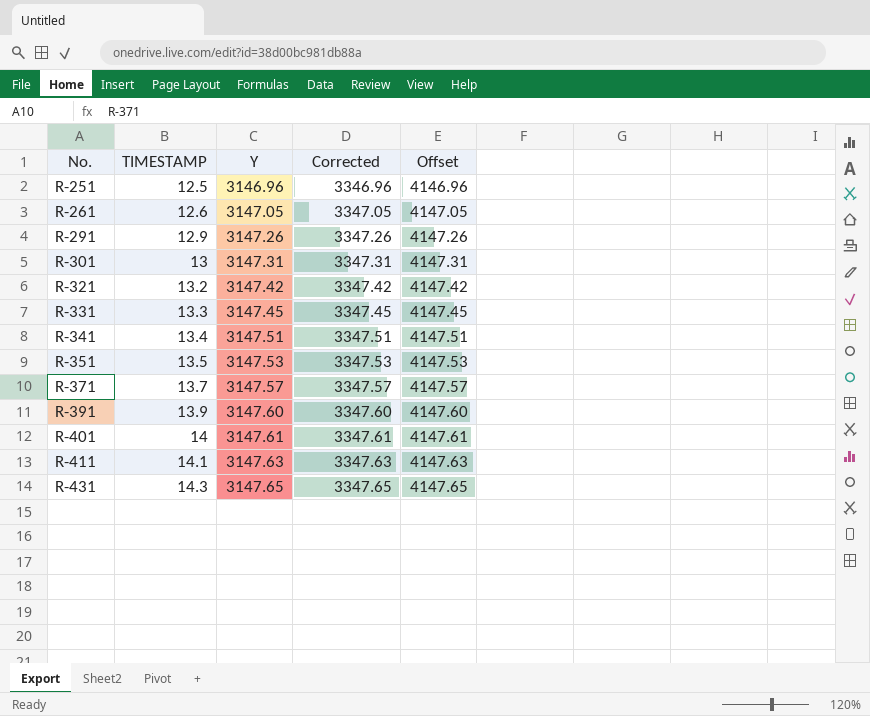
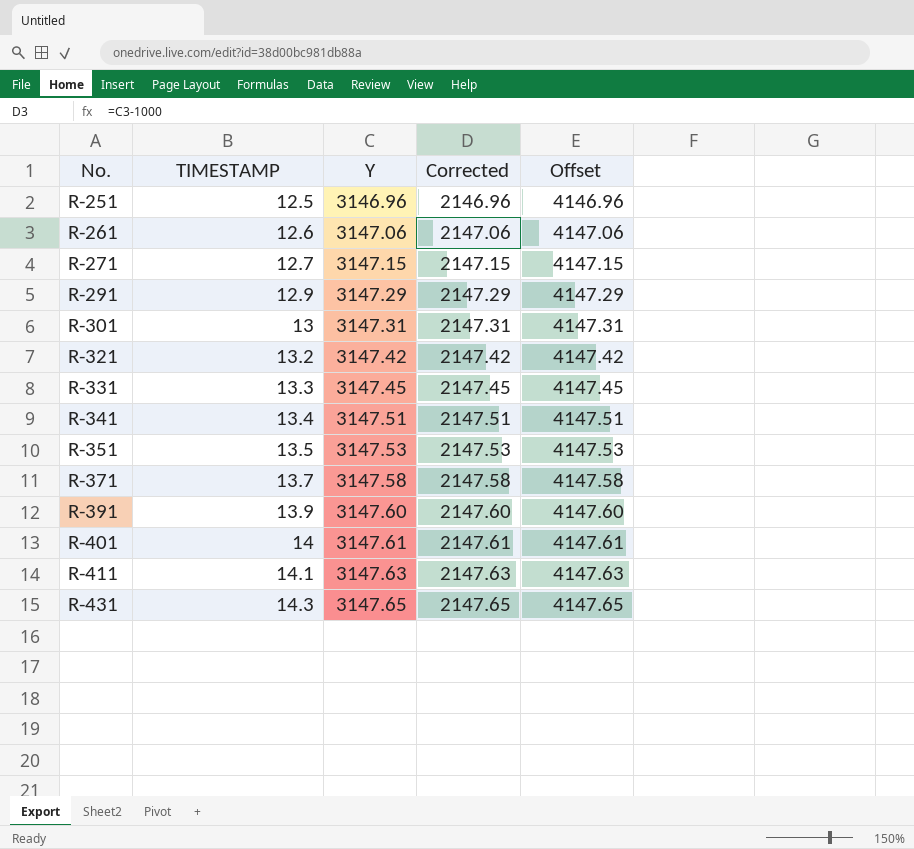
column Corrected | formula: [Y] + 200 -> [Y] - 1000
R-261 | Y: 3147.05 -> 3147.06
R-261 | Offset: 4147.05 -> 4147.06
row R-271: none -> 12.7 | 3147.15 | 2147.15 | 4147.15
R-291 | Y: 3147.26 -> 3147.29
R-291 | Offset: 4147.26 -> 4147.29
R-371 | Y: 3147.57 -> 3147.58
R-371 | Offset: 4147.57 -> 4147.58

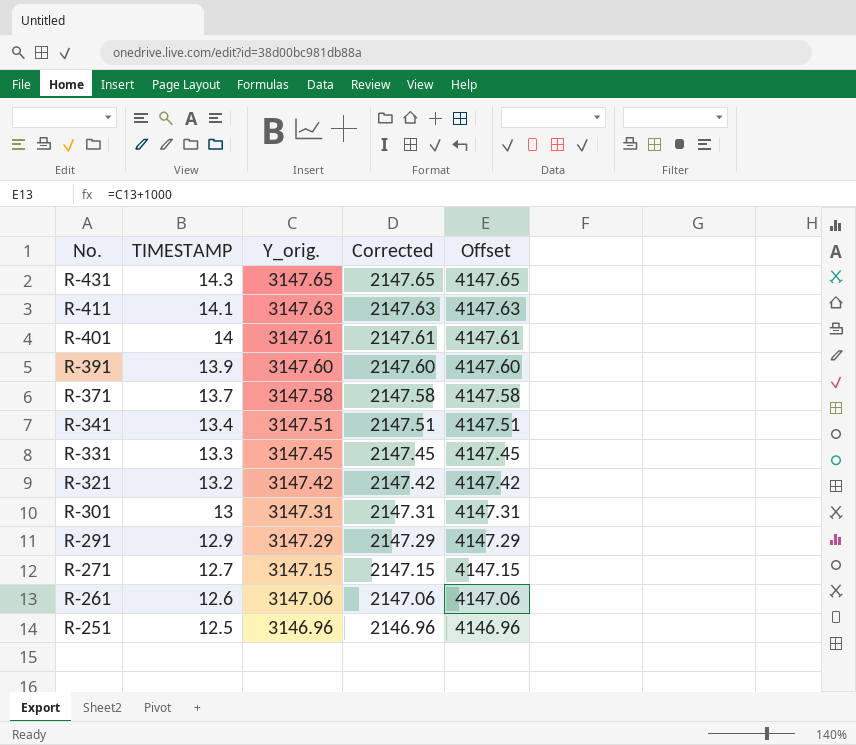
row order: No. ascending -> No. descending
column name: Y -> Y_orig.
row R-351: 13.5 | 3147.53 | 2147.53 | 4147.53 -> none

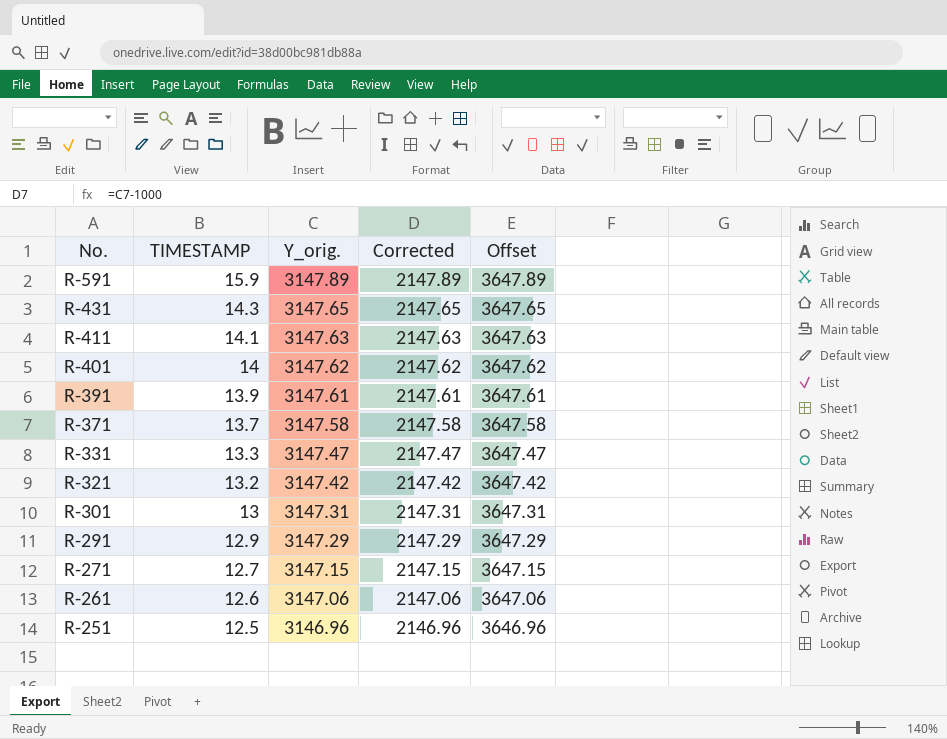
column Offset | formula: [Y_orig.] + 1000 -> [Y_orig.] + 500
row R-341: 13.4 | 3147.51 | 2147.51 | 4147.51 -> none
row R-591: none -> 15.9 | 3147.89 | 2147.89 | 3647.89
R-401 | Y_orig.: 3147.61 -> 3147.62
R-401 | Corrected: 2147.61 -> 2147.62
R-391 | Y_orig.: 3147.60 -> 3147.61
R-391 | Corrected: 2147.60 -> 2147.61
R-331 | Y_orig.: 3147.45 -> 3147.47
R-331 | Corrected: 2147.45 -> 2147.47

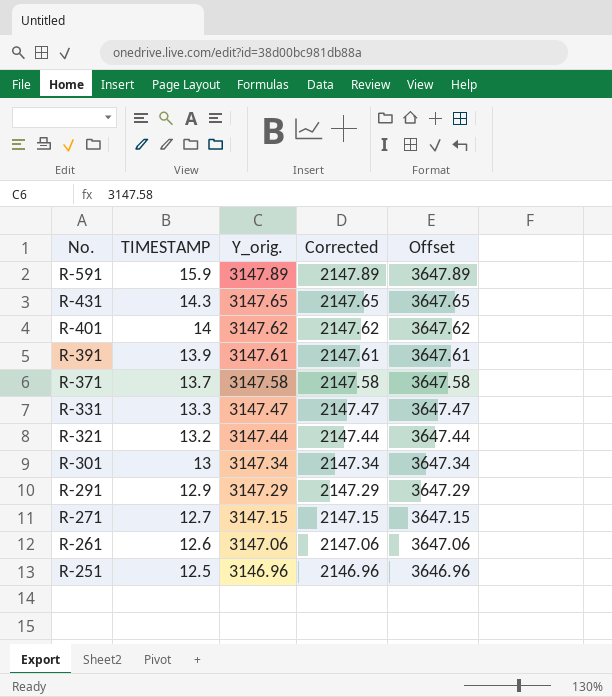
row R-411: 14.1 | 3147.63 | 2147.63 | 3647.63 -> none
R-321 | Y_orig.: 3147.42 -> 3147.44
R-321 | Corrected: 2147.42 -> 2147.44
R-321 | Offset: 3647.42 -> 3647.44
R-301 | Y_orig.: 3147.31 -> 3147.34
R-301 | Corrected: 2147.31 -> 2147.34
R-301 | Offset: 3647.31 -> 3647.34

